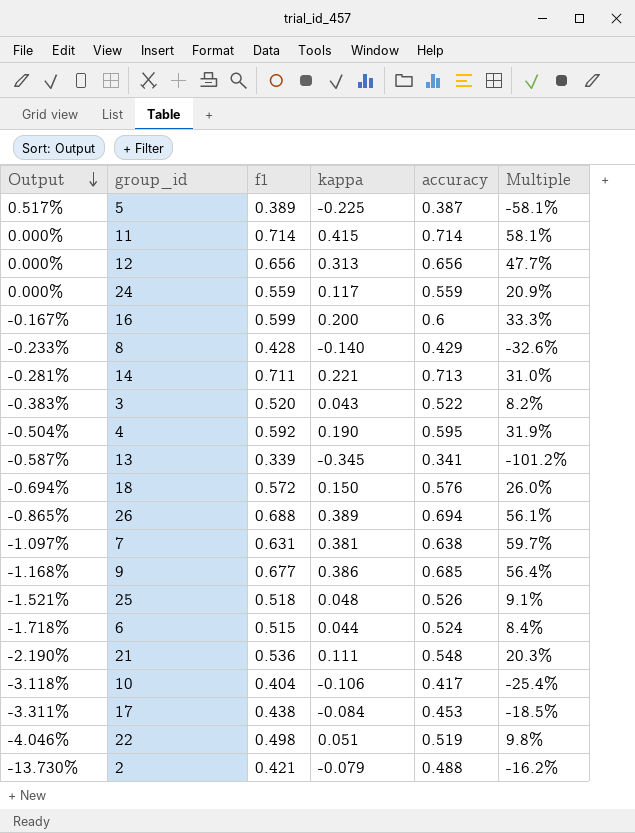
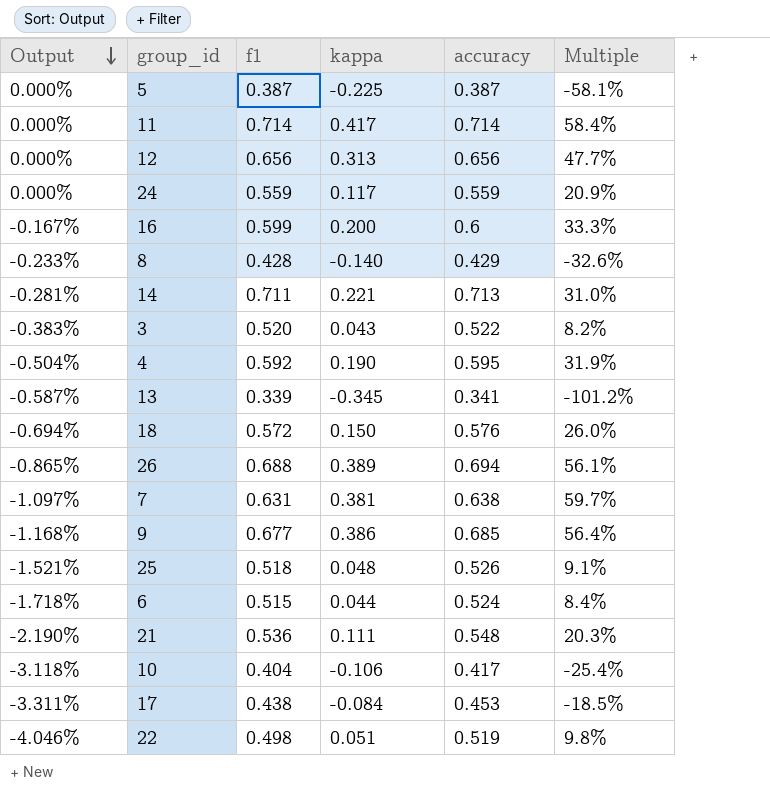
row 2: -13.730% | 0.421 | -0.079 | 0.488 | -16.2% -> none
5 | Output: 0.517% -> 0.000%
5 | f1: 0.389 -> 0.387
11 | kappa: 0.415 -> 0.417
11 | Multiple: 58.1% -> 58.4%

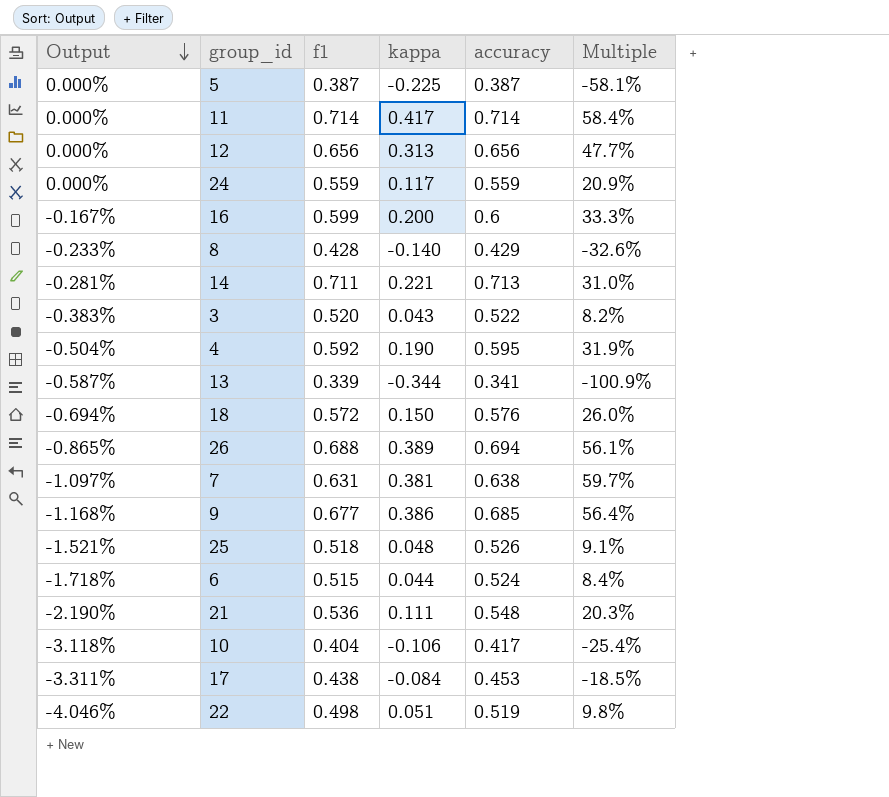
13 | kappa: -0.345 -> -0.344
13 | Multiple: -101.2% -> -100.9%

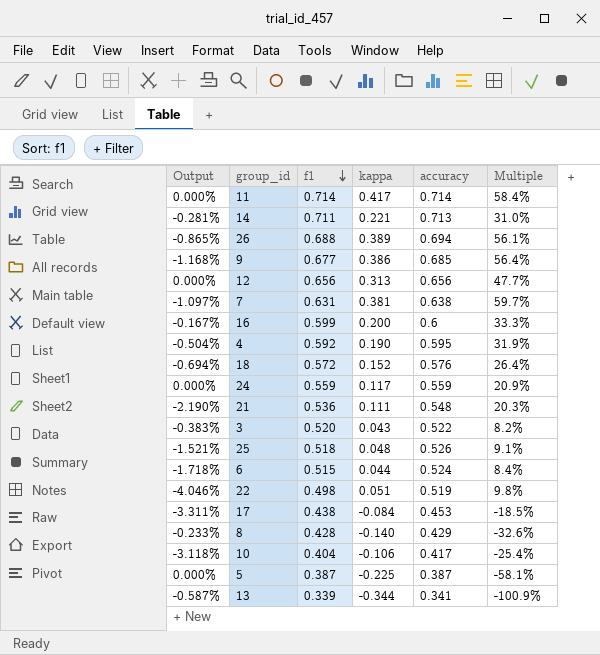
row order: Output descending -> f1 descending
18 | kappa: 0.150 -> 0.152
18 | Multiple: 26.0% -> 26.4%

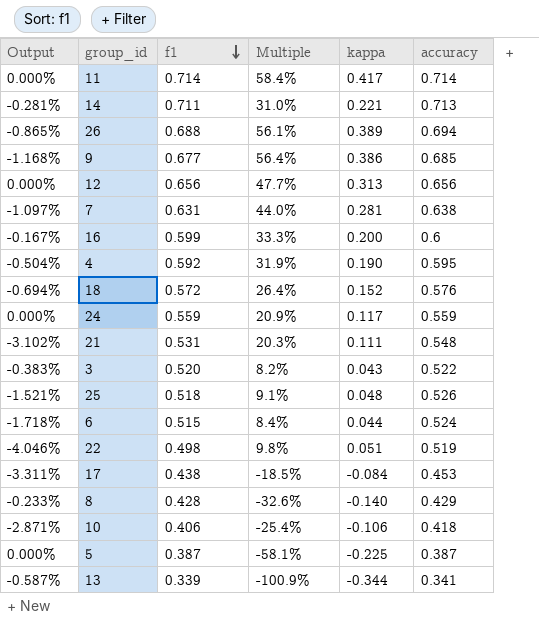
column Multiple | position: 6 -> 4
7 | Multiple: 59.7% -> 44.0%
7 | kappa: 0.381 -> 0.281
21 | Output: -2.190% -> -3.102%
21 | f1: 0.536 -> 0.531
10 | Output: -3.118% -> -2.871%
10 | f1: 0.404 -> 0.406
10 | accuracy: 0.417 -> 0.418

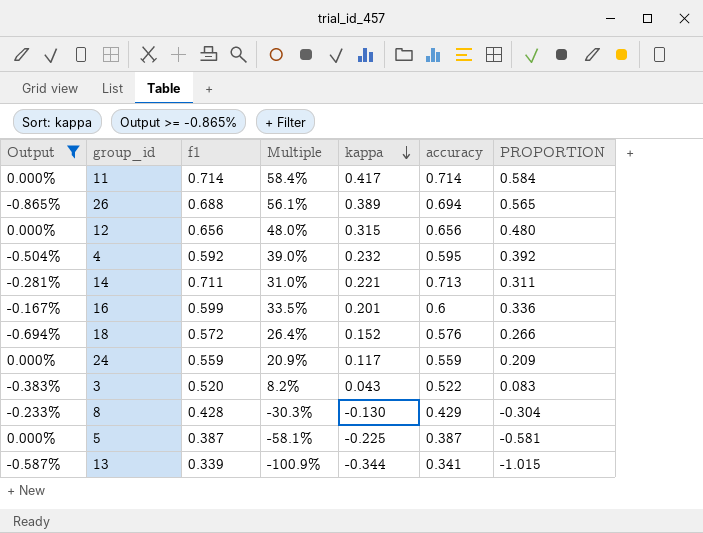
filter: none -> Output >= -0.865%
row order: f1 descending -> kappa descending
column PROPORTION | formula: none -> [kappa] / [f1]
12 | Multiple: 47.7% -> 48.0%
12 | kappa: 0.313 -> 0.315
4 | Multiple: 31.9% -> 39.0%
4 | kappa: 0.190 -> 0.232
16 | Multiple: 33.3% -> 33.5%
16 | kappa: 0.200 -> 0.201
8 | Multiple: -32.6% -> -30.3%
8 | kappa: -0.140 -> -0.130

